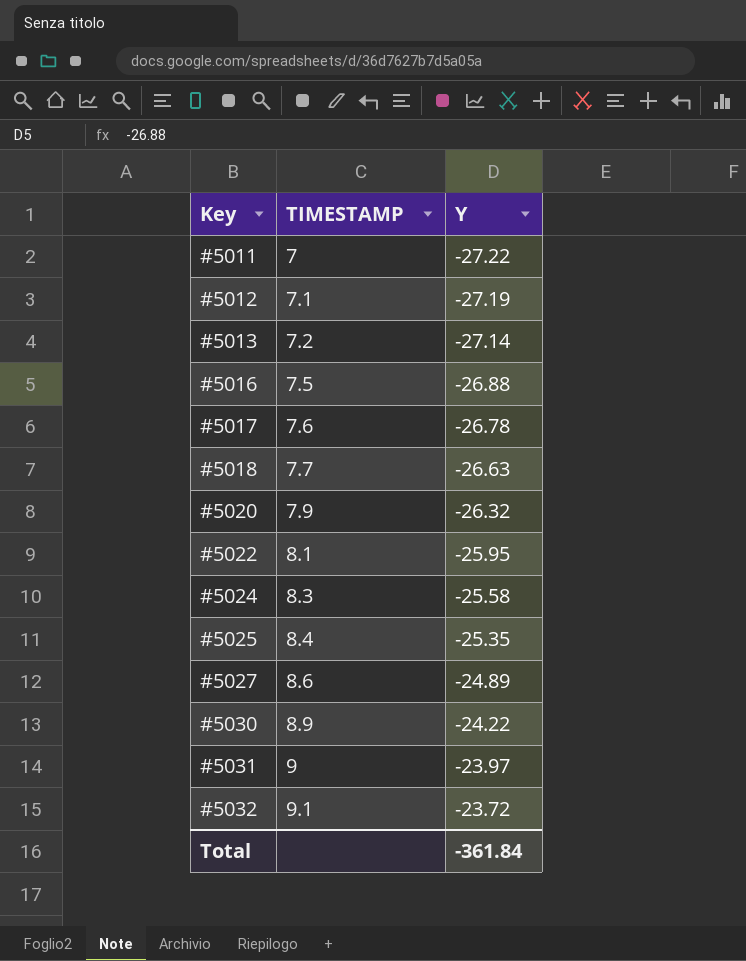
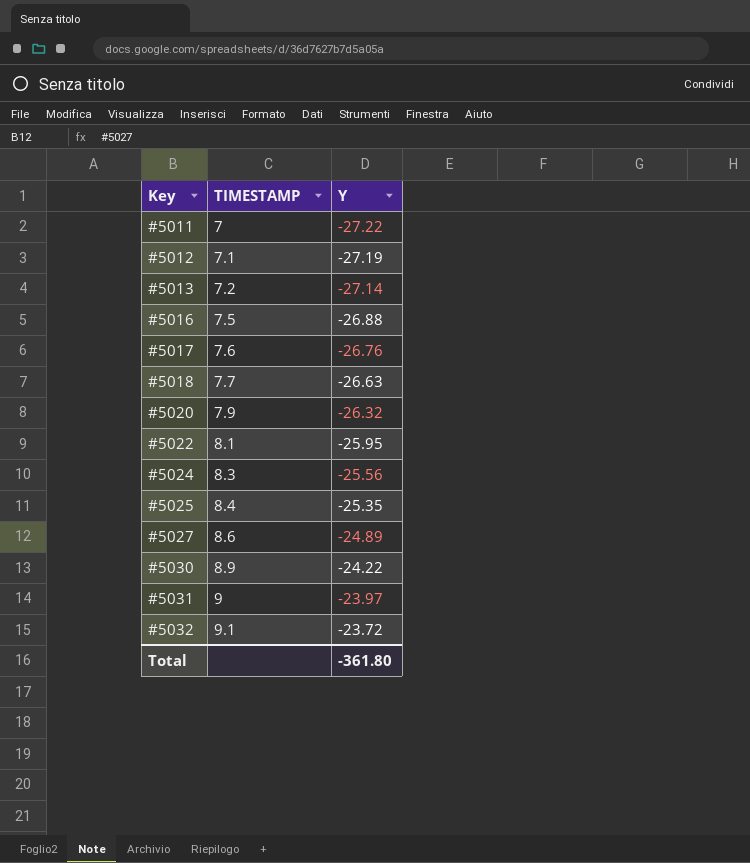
#5017 | Y: -26.78 -> -26.76
#5024 | Y: -25.58 -> -25.56
Total | Y: -361.84 -> -361.80

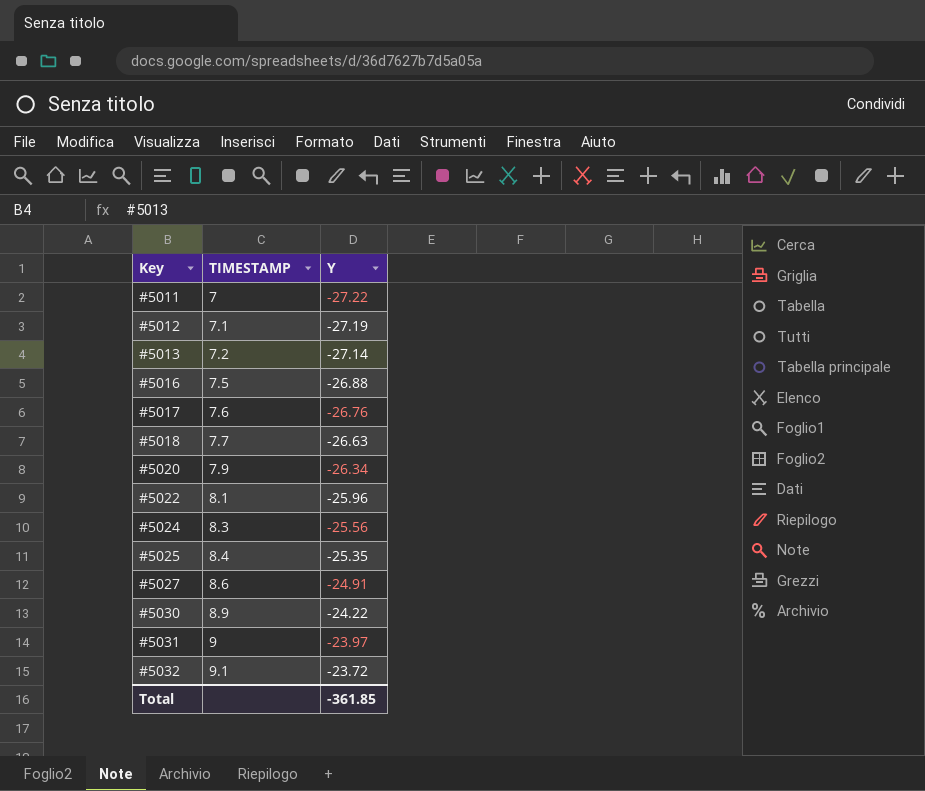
#5020 | Y: -26.32 -> -26.34
#5022 | Y: -25.95 -> -25.96
#5027 | Y: -24.89 -> -24.91
Total | Y: -361.80 -> -361.85

